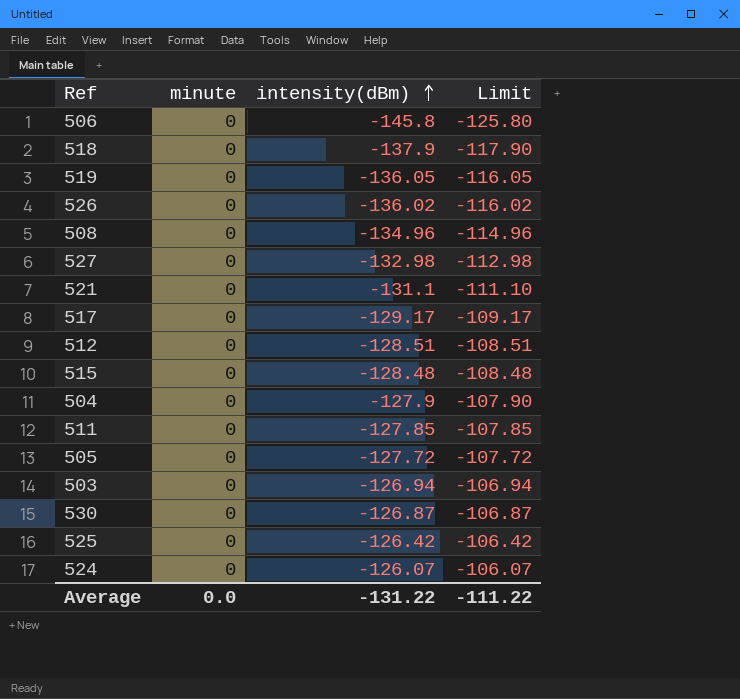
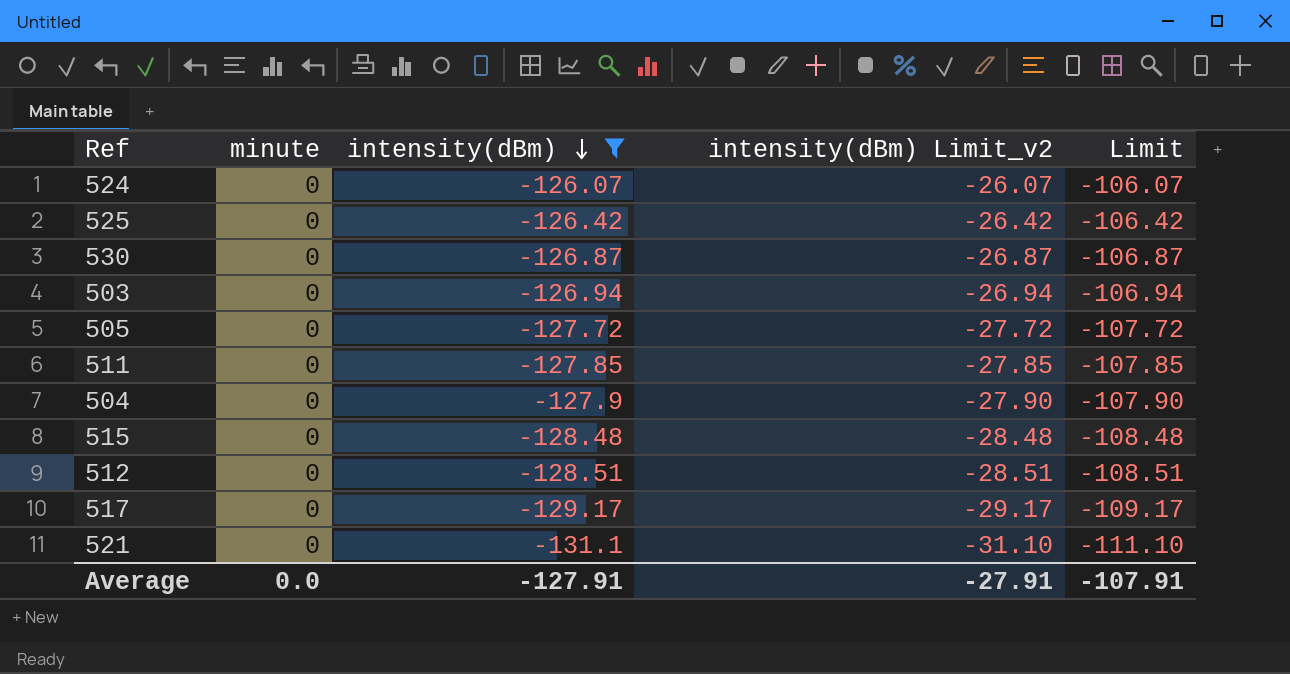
filter: none -> intensity(dBm) >= -131.1
row order: intensity(dBm) ascending -> intensity(dBm) descending
column intensity(dBm) Limit_v2 | formula: none -> [intensity(dBm)] + 100
Average | intensity(dBm): -131.22 -> -127.91
Average | Limit: -111.22 -> -107.91

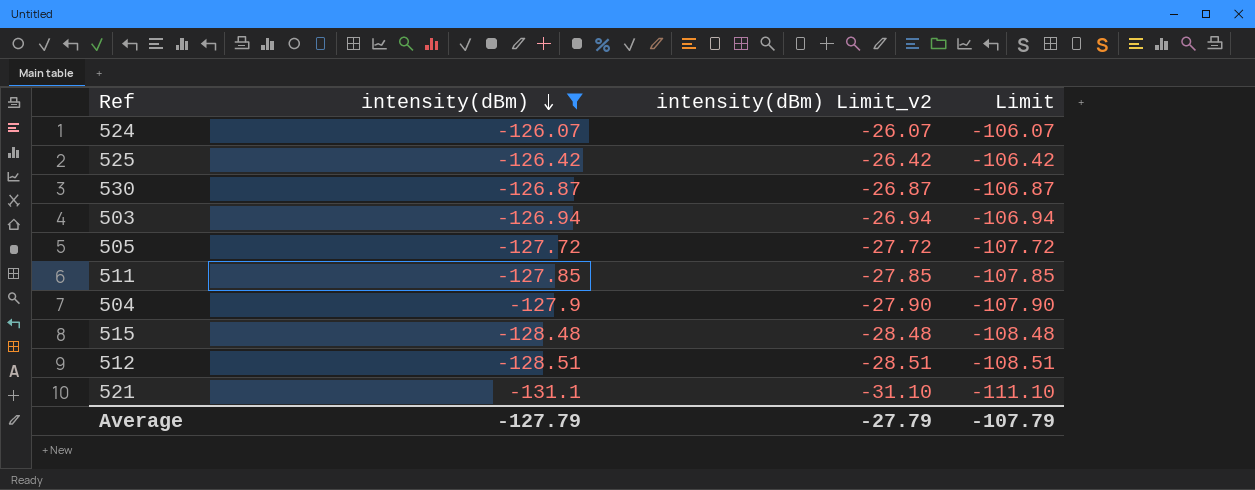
column minute | position: 2 -> none
row 517: 0 | -129.17 | -29.17 | -109.17 -> none
Average | intensity(dBm): -127.91 -> -127.79
Average | intensity(dBm) Limit_v2: -27.91 -> -27.79
Average | Limit: -107.91 -> -107.79

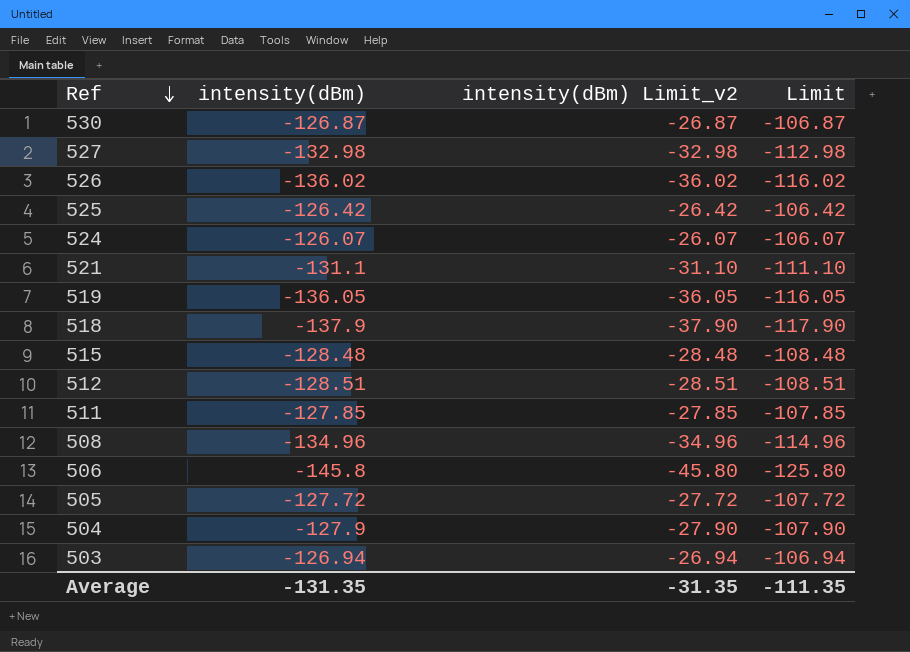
filter: intensity(dBm) >= -131.1 -> none
row order: intensity(dBm) descending -> Ref descending
Average | intensity(dBm): -127.79 -> -131.35
Average | intensity(dBm) Limit_v2: -27.79 -> -31.35
Average | Limit: -107.79 -> -111.35

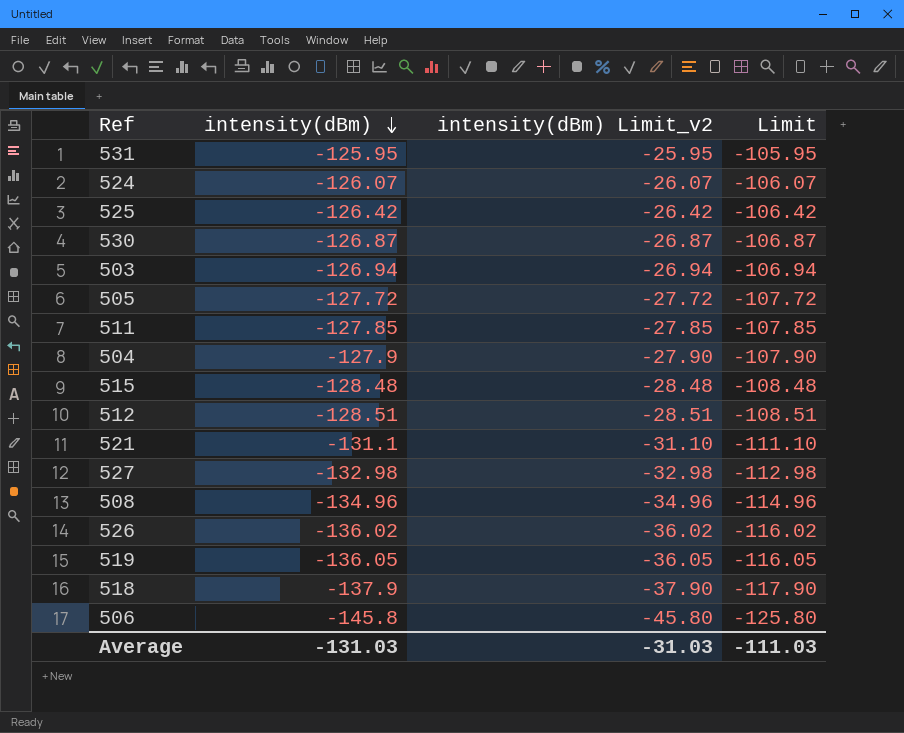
row order: Ref descending -> intensity(dBm) descending
row 531: none -> -125.95 | -25.95 | -105.95
Average | intensity(dBm): -131.35 -> -131.03
Average | intensity(dBm) Limit_v2: -31.35 -> -31.03
Average | Limit: -111.35 -> -111.03

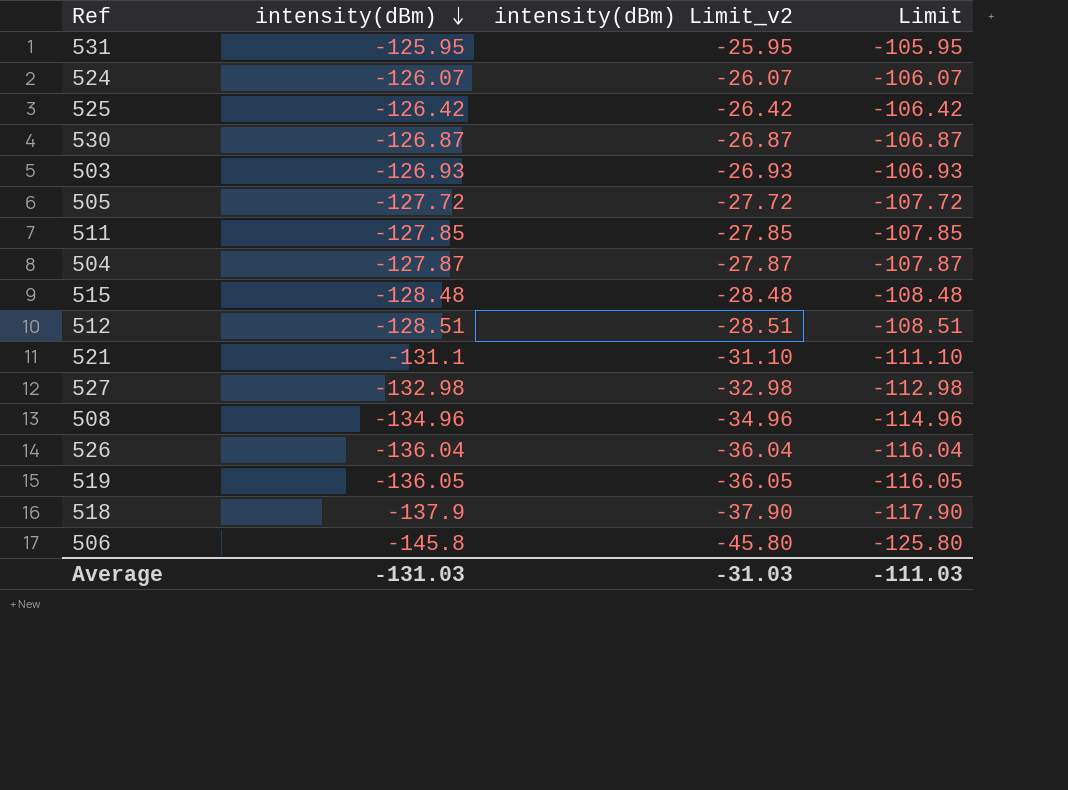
503 | intensity(dBm): -126.94 -> -126.93
503 | intensity(dBm) Limit_v2: -26.94 -> -26.93
503 | Limit: -106.94 -> -106.93
504 | intensity(dBm): -127.9 -> -127.87
504 | intensity(dBm) Limit_v2: -27.90 -> -27.87
504 | Limit: -107.90 -> -107.87
526 | intensity(dBm): -136.02 -> -136.04
526 | intensity(dBm) Limit_v2: -36.02 -> -36.04
526 | Limit: -116.02 -> -116.04

